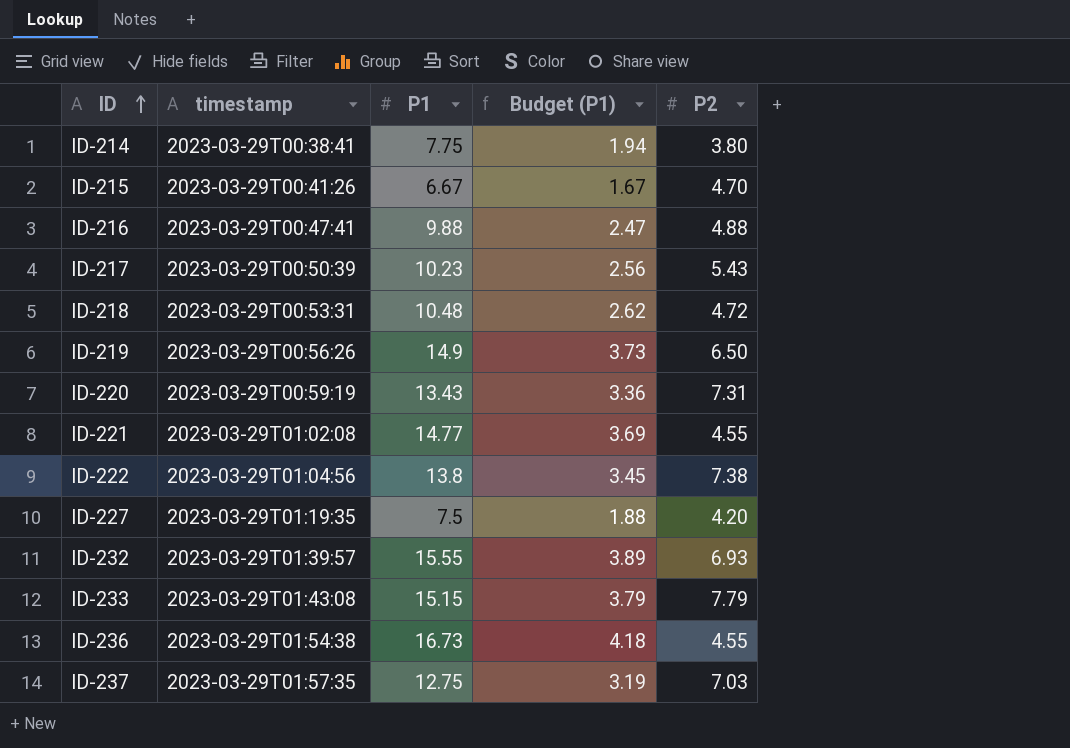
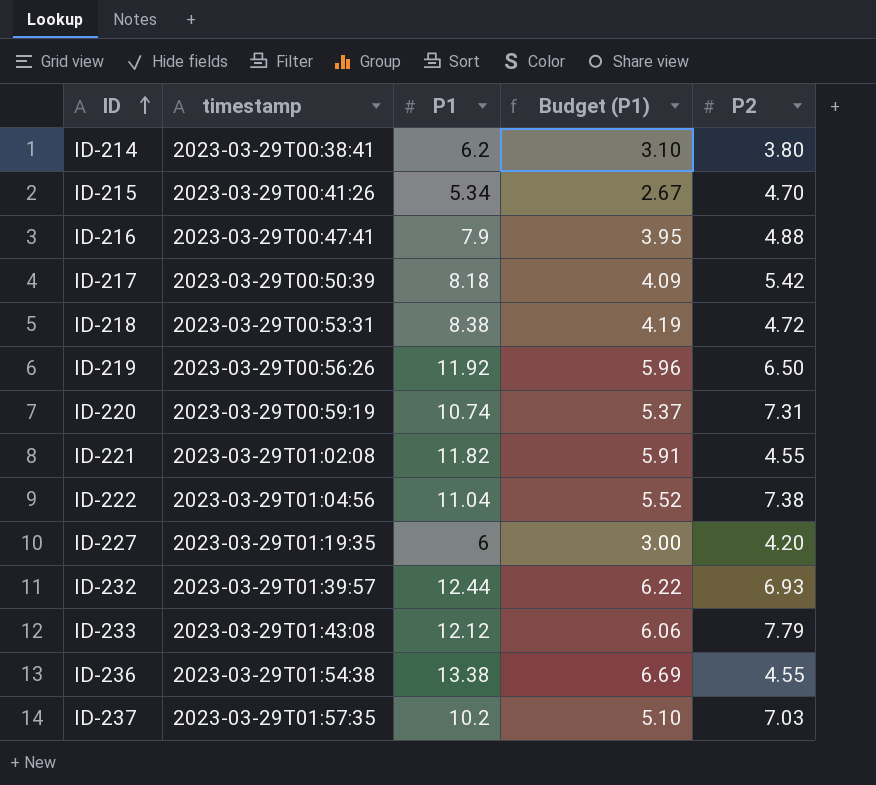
column Budget (P1) | formula: [P1] * 0.25 -> [P1] * 0.5
ID-214 | P1: 7.75 -> 6.2
ID-215 | P1: 6.67 -> 5.34
ID-216 | P1: 9.88 -> 7.9
ID-217 | P1: 10.23 -> 8.18
ID-217 | P2: 5.43 -> 5.42
ID-218 | P1: 10.48 -> 8.38
ID-219 | P1: 14.9 -> 11.92
ID-220 | P1: 13.43 -> 10.74
ID-221 | P1: 14.77 -> 11.82
ID-222 | P1: 13.8 -> 11.04
ID-227 | P1: 7.5 -> 6
ID-232 | P1: 15.55 -> 12.44
ID-233 | P1: 15.15 -> 12.12
ID-236 | P1: 16.73 -> 13.38
ID-237 | P1: 12.75 -> 10.2

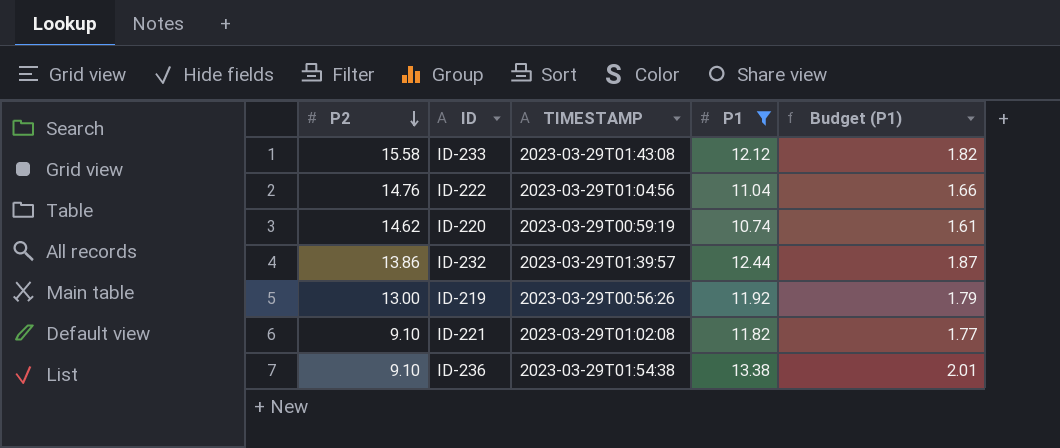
filter: none -> P1 >= 10.74
row order: ID ascending -> P2 descending
column P2 | position: 5 -> 1
column name: timestamp -> TIMESTAMP
column Budget (P1) | formula: [P1] * 0.5 -> [P1] * 0.15
ID-233 | P2: 7.79 -> 15.58
ID-222 | P2: 7.38 -> 14.76
ID-220 | P2: 7.31 -> 14.62
ID-232 | P2: 6.93 -> 13.86
ID-219 | P2: 6.50 -> 13.00
ID-221 | P2: 4.55 -> 9.10
ID-236 | P2: 4.55 -> 9.10

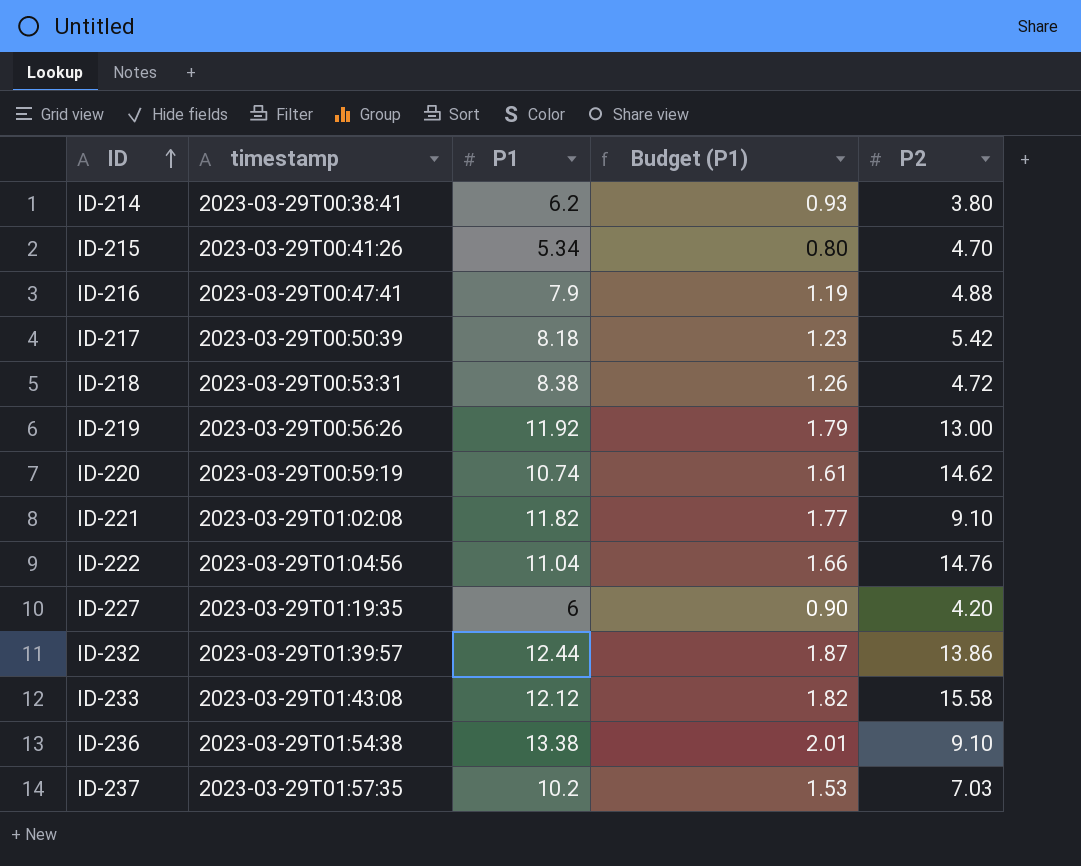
filter: P1 >= 10.74 -> none
row order: P2 descending -> ID ascending
column name: TIMESTAMP -> timestamp
column P2 | position: 1 -> 5

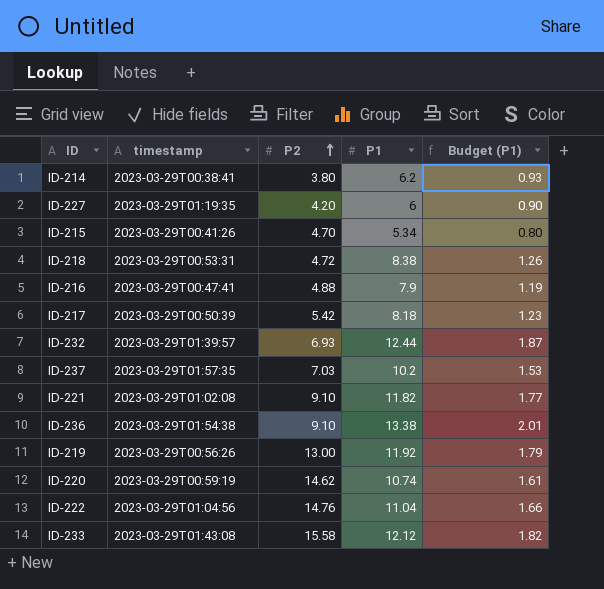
row order: ID ascending -> P2 ascending
column P2 | position: 5 -> 3
ID-232 | P2: 13.86 -> 6.93

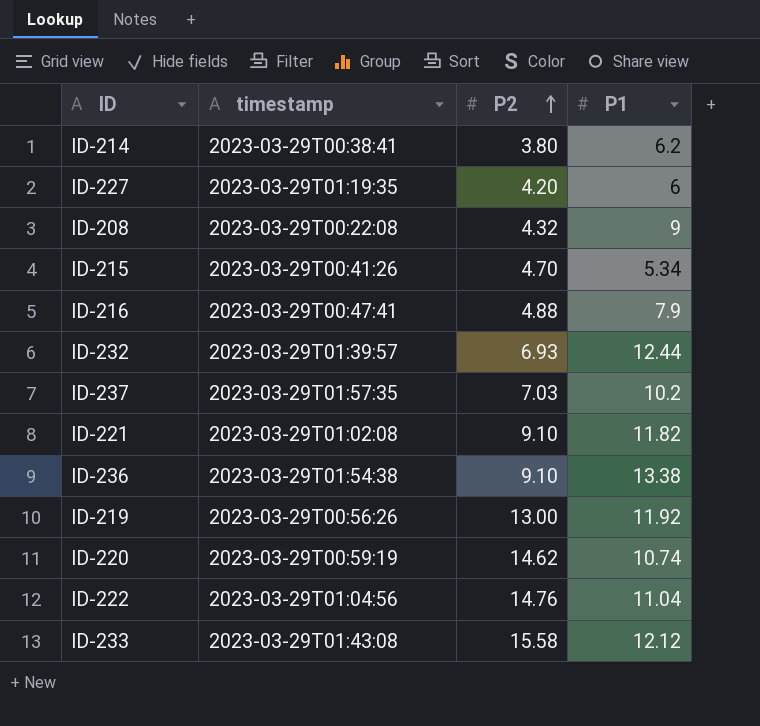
column Budget (P1) | formula: [P1] * 0.15 -> none
row ID-218: 2023-03-29T00:53:31 | 4.72 | 8.38 | 1.26 -> none
row ID-217: 2023-03-29T00:50:39 | 5.42 | 8.18 | 1.23 -> none
row ID-208: none -> 2023-03-29T00:22:08 | 4.32 | 9

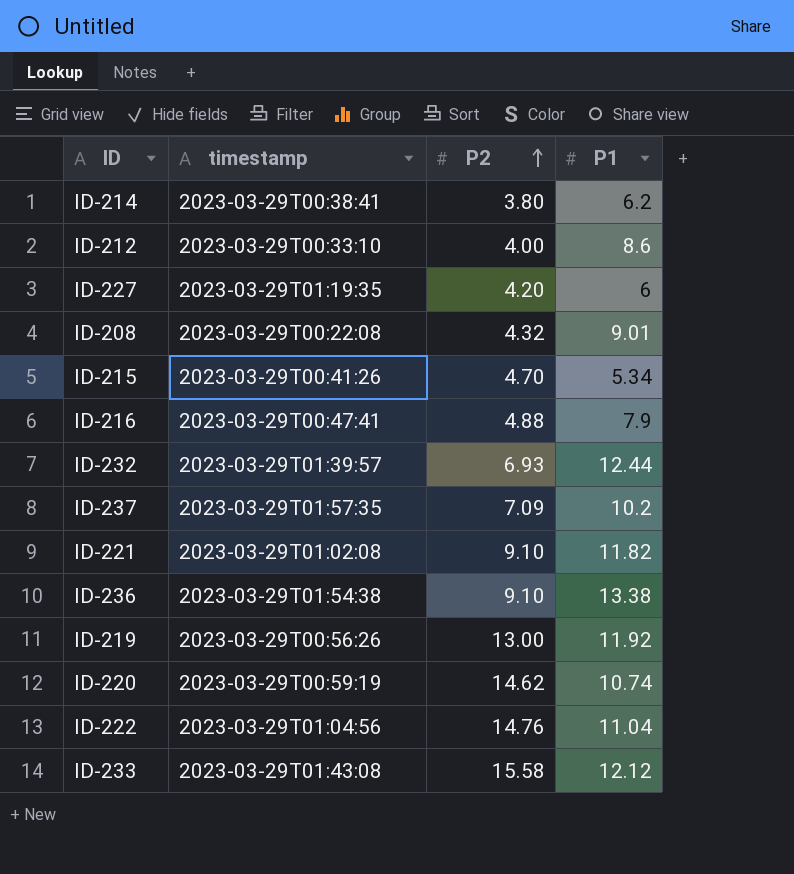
row ID-212: none -> 2023-03-29T00:33:10 | 4.00 | 8.6
ID-208 | P1: 9 -> 9.01
ID-237 | P2: 7.03 -> 7.09

